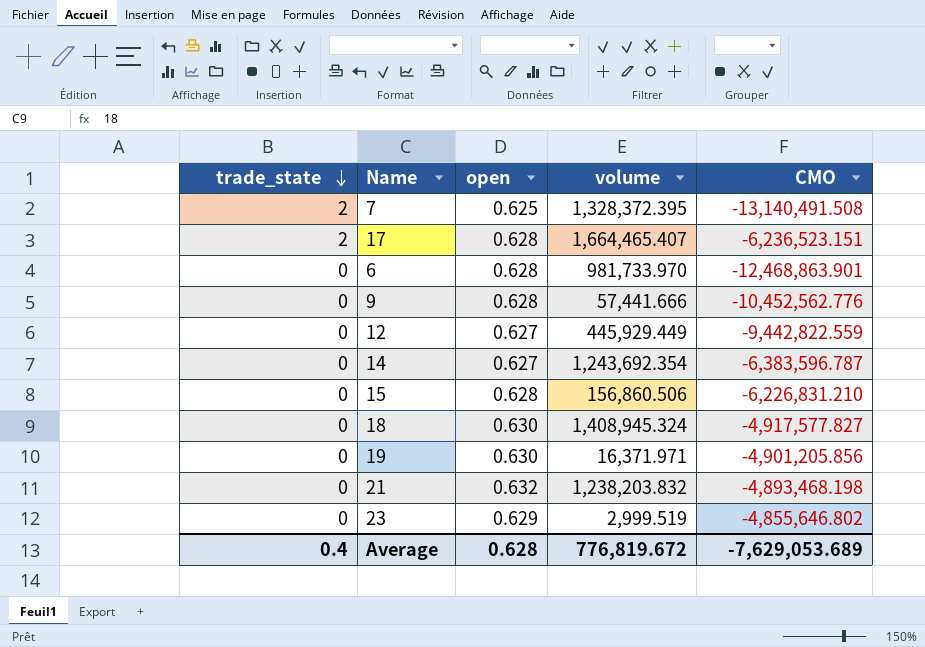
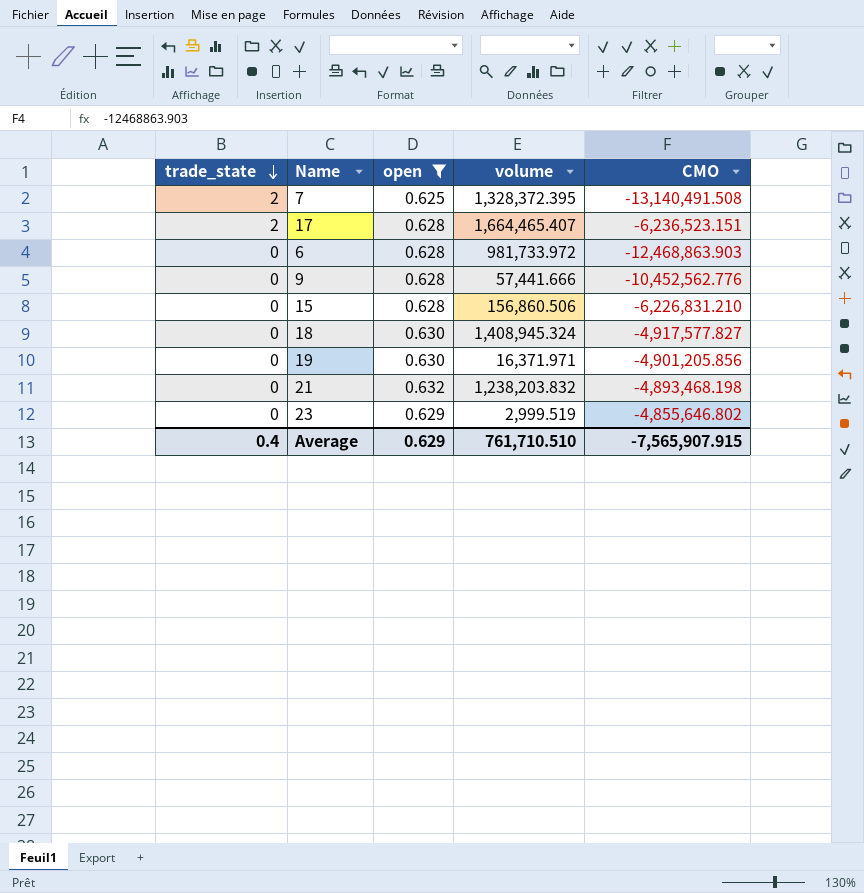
filter: none -> open != 0.627
6 | volume: 981,733.970 -> 981,733.972
6 | CMO: -12,468,863.901 -> -12,468,863.903
Average | open: 0.628 -> 0.629
Average | volume: 776,819.672 -> 761,710.510
Average | CMO: -7,629,053.689 -> -7,565,907.915

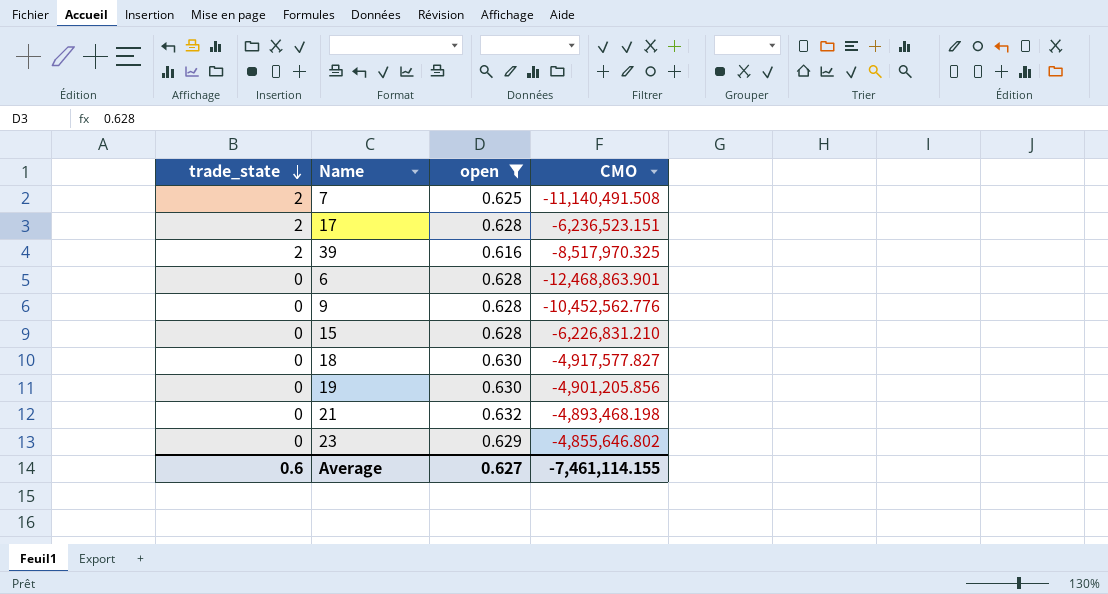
column volume | position: 4 -> none
7 | CMO: -13,140,491.508 -> -11,140,491.508
row 39: none -> 2 | 0.616 | -8,517,970.325
6 | CMO: -12,468,863.903 -> -12,468,863.901
Average | trade_state: 0.4 -> 0.6
Average | open: 0.629 -> 0.627
Average | CMO: -7,565,907.915 -> -7,461,114.155

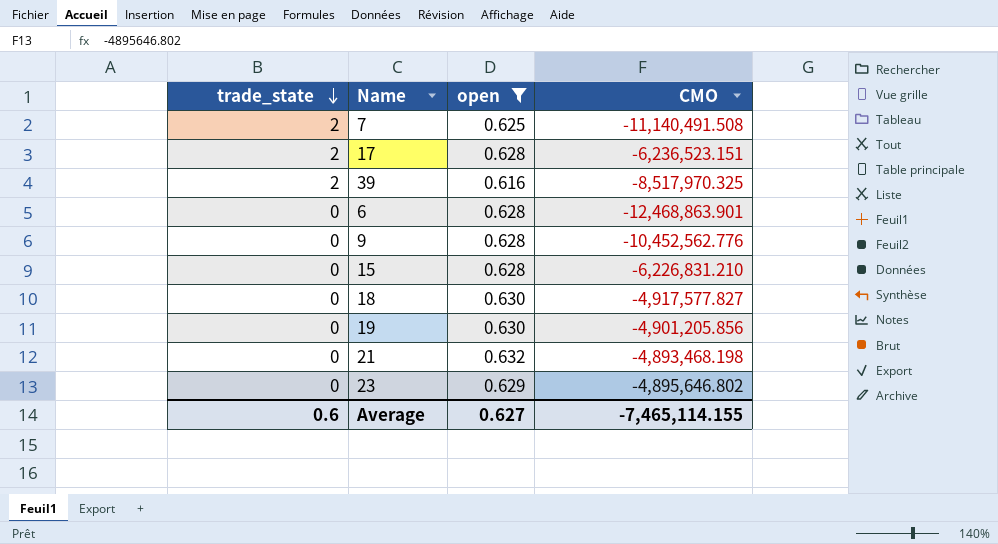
23 | CMO: -4,855,646.802 -> -4,895,646.802
Average | CMO: -7,461,114.155 -> -7,465,114.155

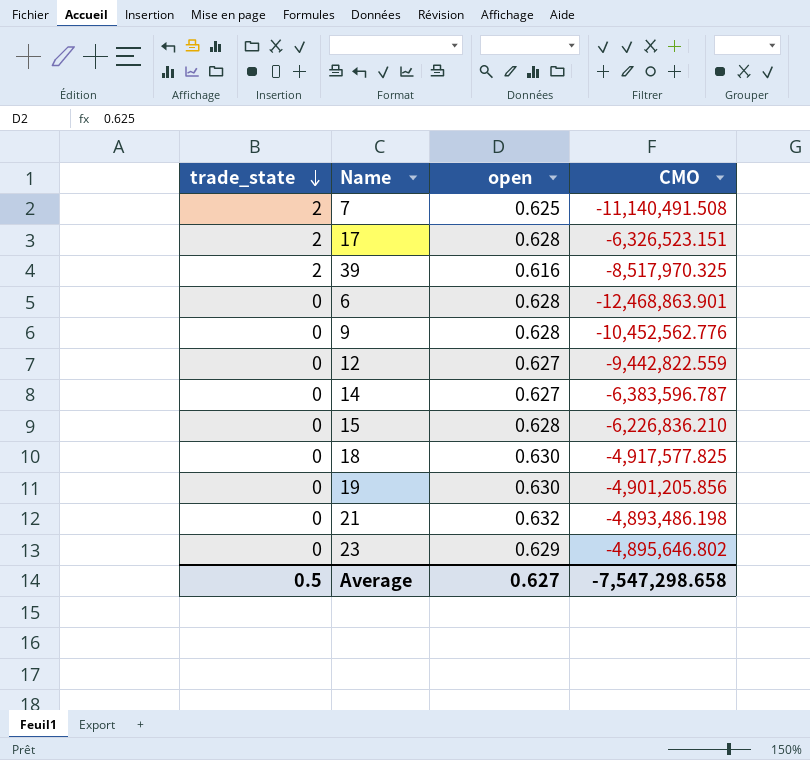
filter: open != 0.627 -> none
17 | CMO: -6,236,523.151 -> -6,326,523.151
15 | CMO: -6,226,831.210 -> -6,226,836.210
18 | CMO: -4,917,577.827 -> -4,917,577.825
21 | CMO: -4,893,468.198 -> -4,893,486.198
Average | trade_state: 0.6 -> 0.5
Average | CMO: -7,465,114.155 -> -7,547,298.658

